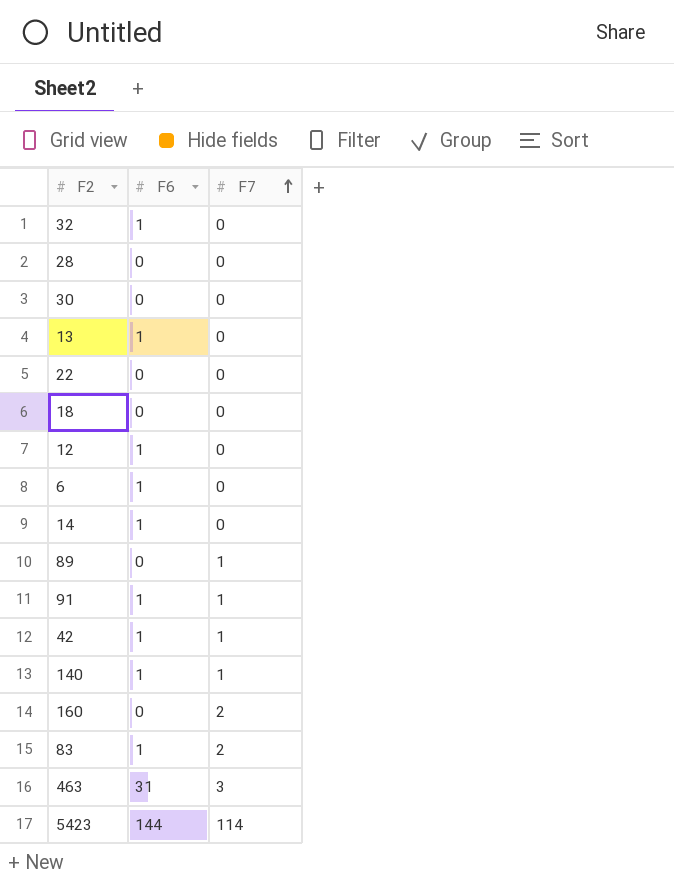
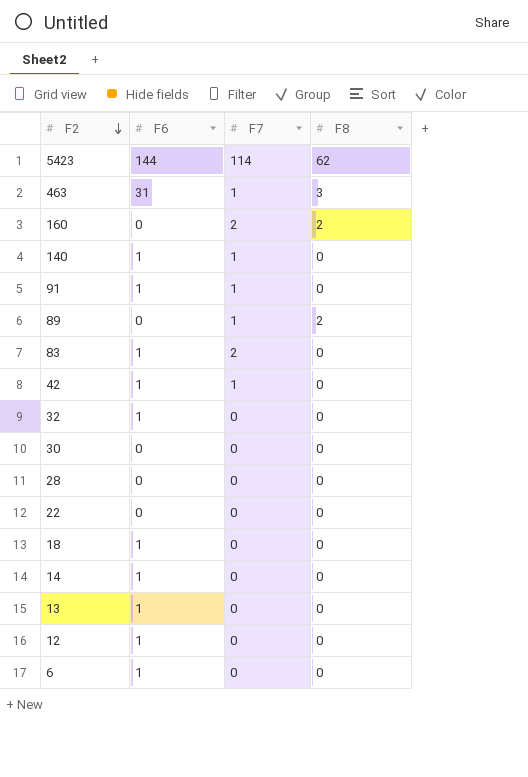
row order: F7 ascending -> F2 descending
column F8 | position: none -> 4
463 | F7: 3 -> 1
18 | F6: 0 -> 1

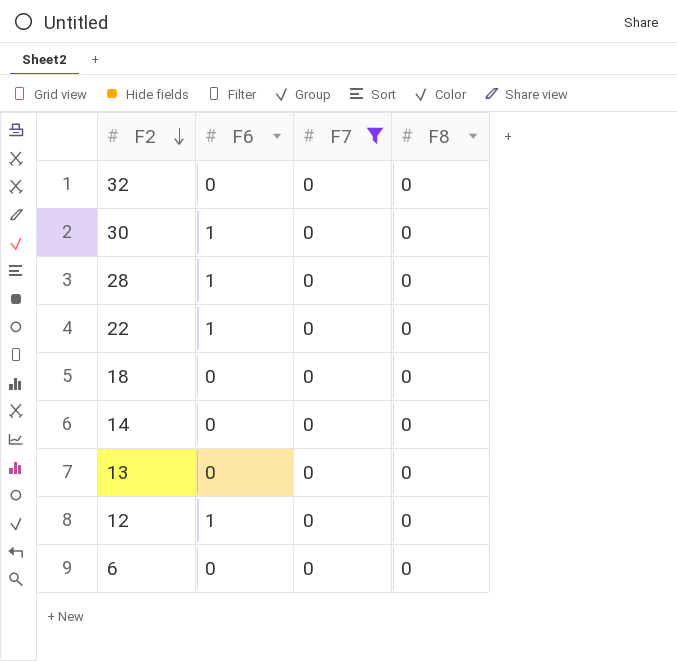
filter: none -> F7 = 0
32 | F6: 1 -> 0
30 | F6: 0 -> 1
28 | F6: 0 -> 1
22 | F6: 0 -> 1
18 | F6: 1 -> 0
14 | F6: 1 -> 0
13 | F6: 1 -> 0
6 | F6: 1 -> 0

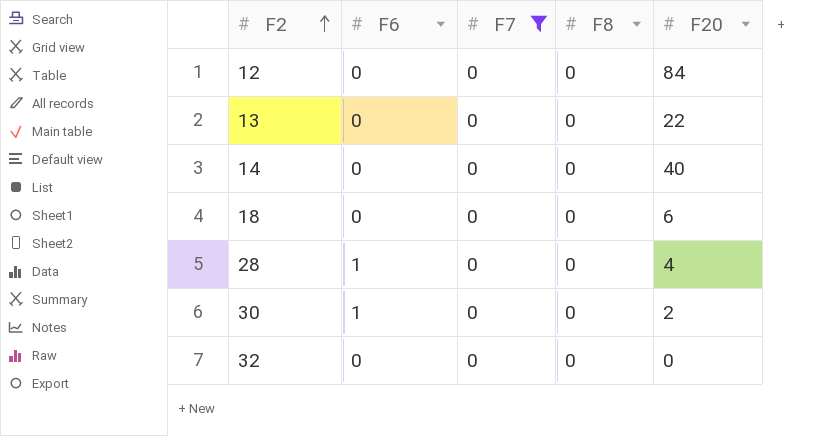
row order: F2 descending -> F2 ascending
column F20 | position: none -> 5
row 22: 1 | 0 | 0 -> none
row 6: 0 | 0 | 0 -> none
12 | F6: 1 -> 0

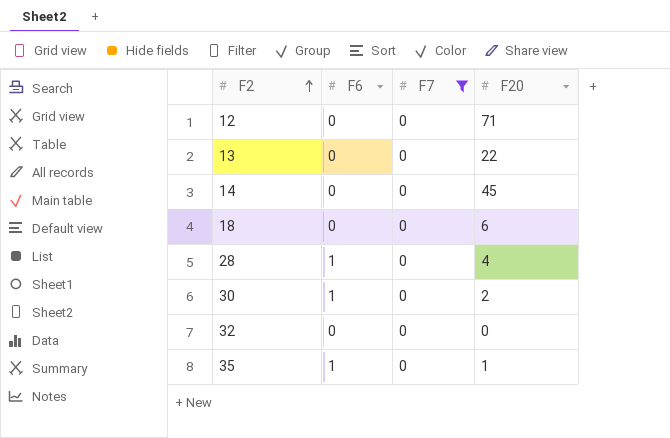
column F8 | position: 4 -> none
12 | F20: 84 -> 71
14 | F20: 40 -> 45
row 35: none -> 1 | 0 | 1

